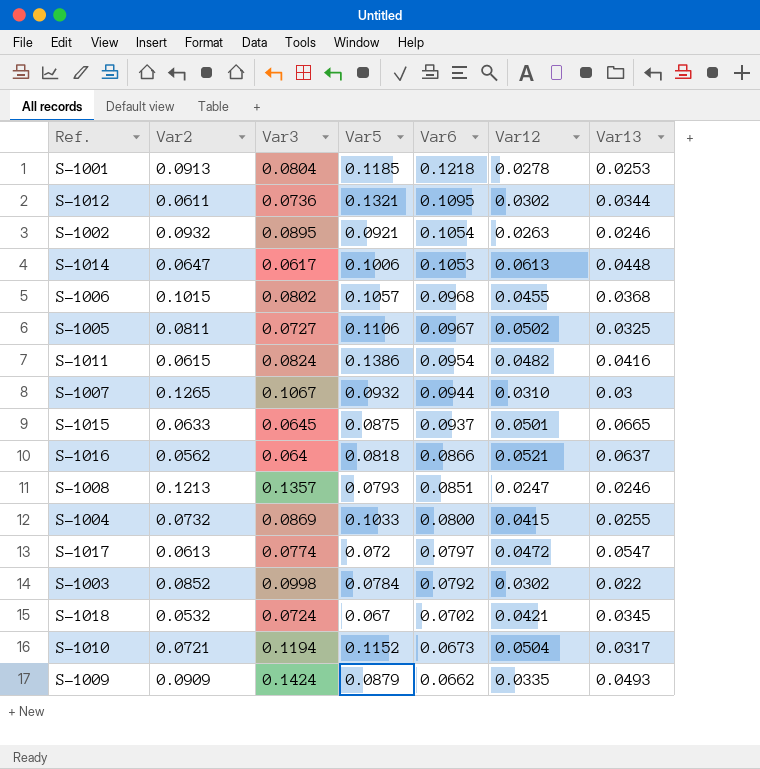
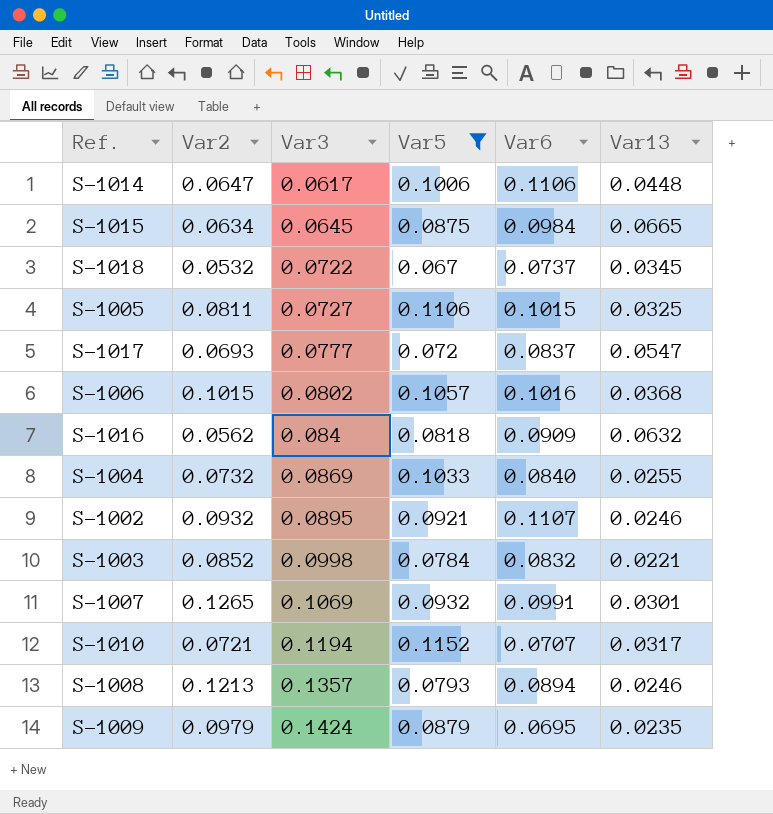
filter: none -> Var5 <= 0.1152
row order: Var6 descending -> Var3 ascending
column Var12 | position: 6 -> none
S-1014 | Var6: 0.1053 -> 0.1106
S-1015 | Var2: 0.0633 -> 0.0634
S-1015 | Var6: 0.0937 -> 0.0984
S-1018 | Var3: 0.0724 -> 0.0722
S-1018 | Var6: 0.0702 -> 0.0737
S-1005 | Var6: 0.0967 -> 0.1015
S-1017 | Var2: 0.0613 -> 0.0693
S-1017 | Var3: 0.0774 -> 0.0777
S-1017 | Var6: 0.0797 -> 0.0837
S-1006 | Var6: 0.0968 -> 0.1016
S-1016 | Var3: 0.064 -> 0.084
S-1016 | Var6: 0.0866 -> 0.0909
S-1016 | Var13: 0.0637 -> 0.0632
S-1004 | Var6: 0.0800 -> 0.0840
S-1002 | Var6: 0.1054 -> 0.1107
S-1003 | Var6: 0.0792 -> 0.0832
S-1003 | Var13: 0.022 -> 0.0221
S-1007 | Var3: 0.1067 -> 0.1069
S-1007 | Var6: 0.0944 -> 0.0991
S-1007 | Var13: 0.03 -> 0.0301
S-1010 | Var6: 0.0673 -> 0.0707
S-1008 | Var6: 0.0851 -> 0.0894
S-1009 | Var2: 0.0909 -> 0.0979
S-1009 | Var6: 0.0662 -> 0.0695
S-1009 | Var13: 0.0493 -> 0.0235

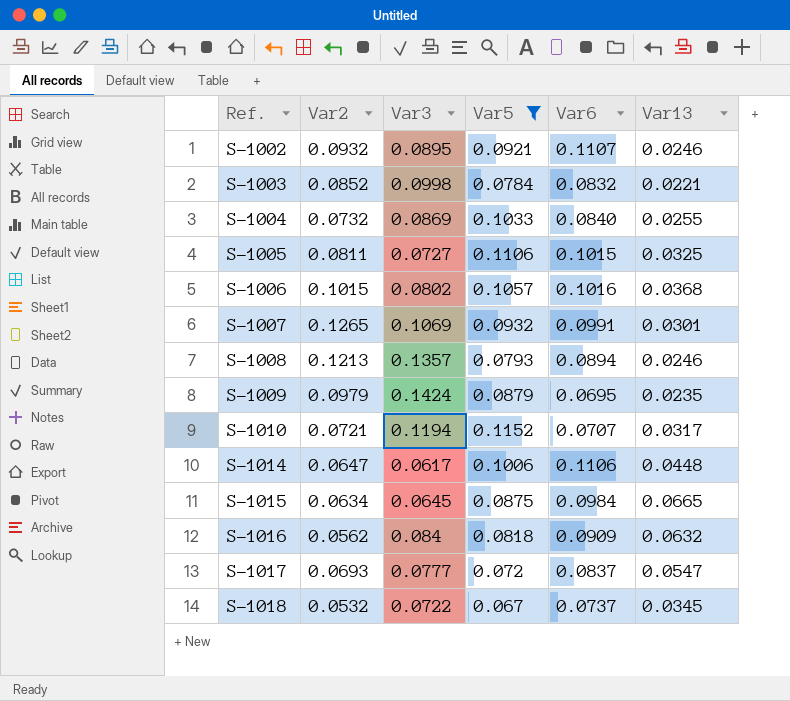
row order: Var3 ascending -> Ref. ascending

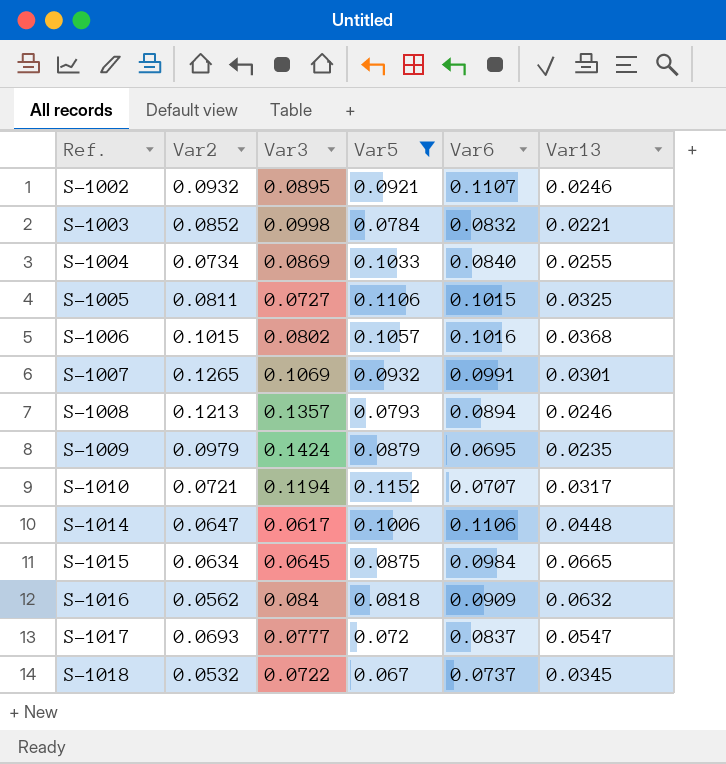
S-1004 | Var2: 0.0732 -> 0.0734

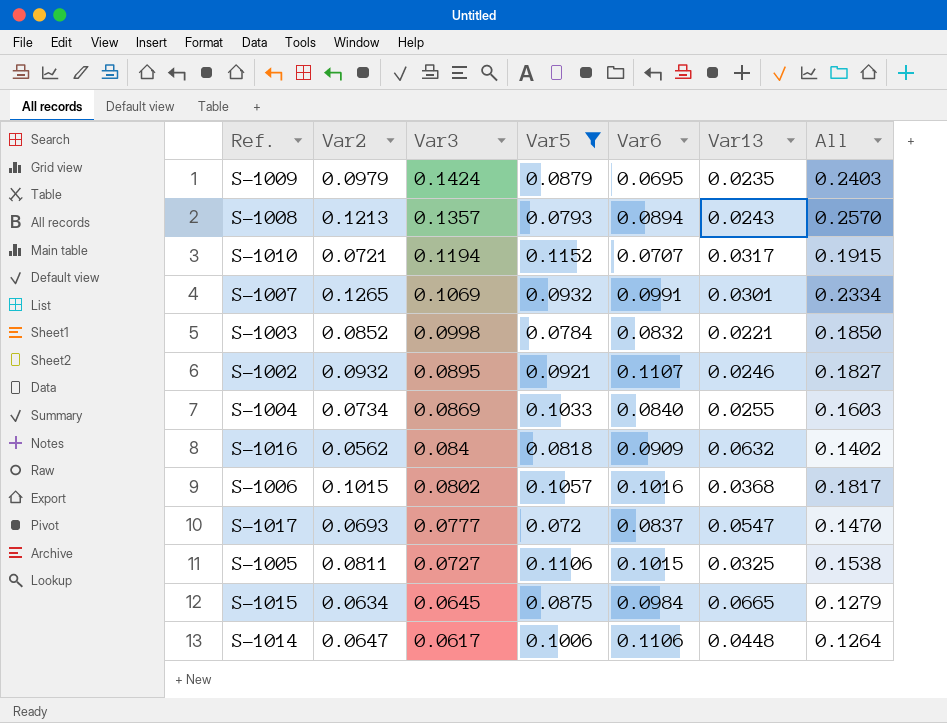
row order: Ref. ascending -> Var3 descending
column All | formula: none -> [Var2] + [Var3]
row S-1018: 0.0532 | 0.0722 | 0.067 | 0.0737 | 0.0345 -> none
S-1008 | Var13: 0.0246 -> 0.0243

